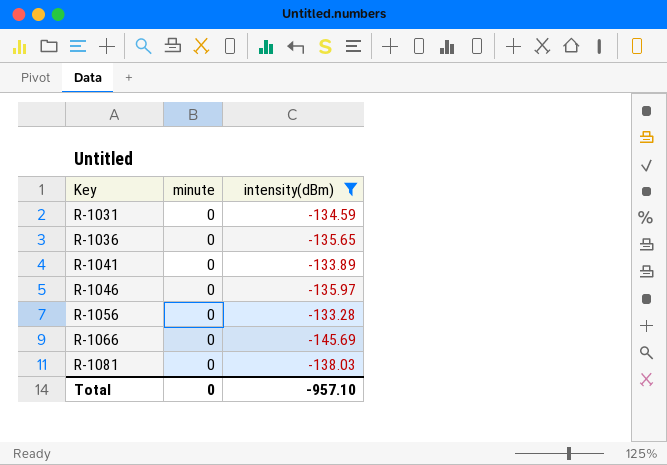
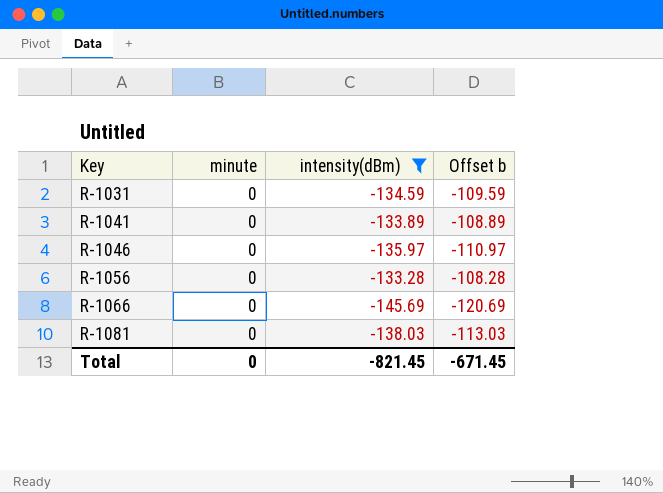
column Offset b | formula: none -> [intensity(dBm)] + 25
row R-1036: 0 | -135.65 -> none
Total | intensity(dBm): -957.10 -> -821.45

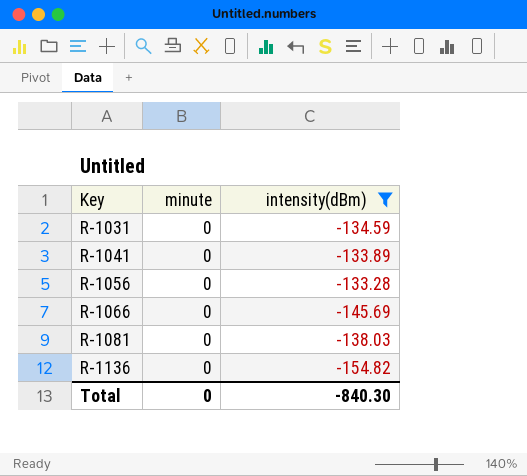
column Offset b | formula: [intensity(dBm)] + 25 -> none
row R-1046: 0 | -135.97 | -110.97 -> none
row R-1136: none -> 0 | -154.82
Total | intensity(dBm): -821.45 -> -840.30

